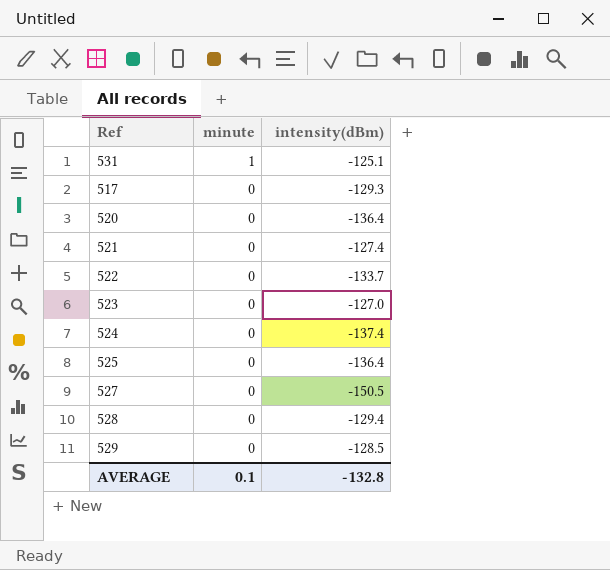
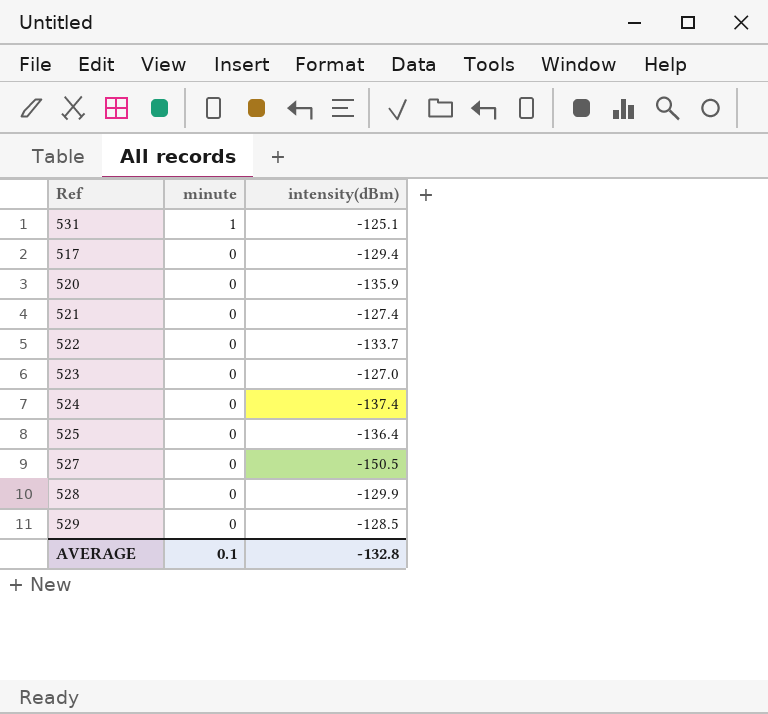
517 | intensity(dBm): -129.3 -> -129.4
520 | intensity(dBm): -136.4 -> -135.9
528 | intensity(dBm): -129.4 -> -129.9

